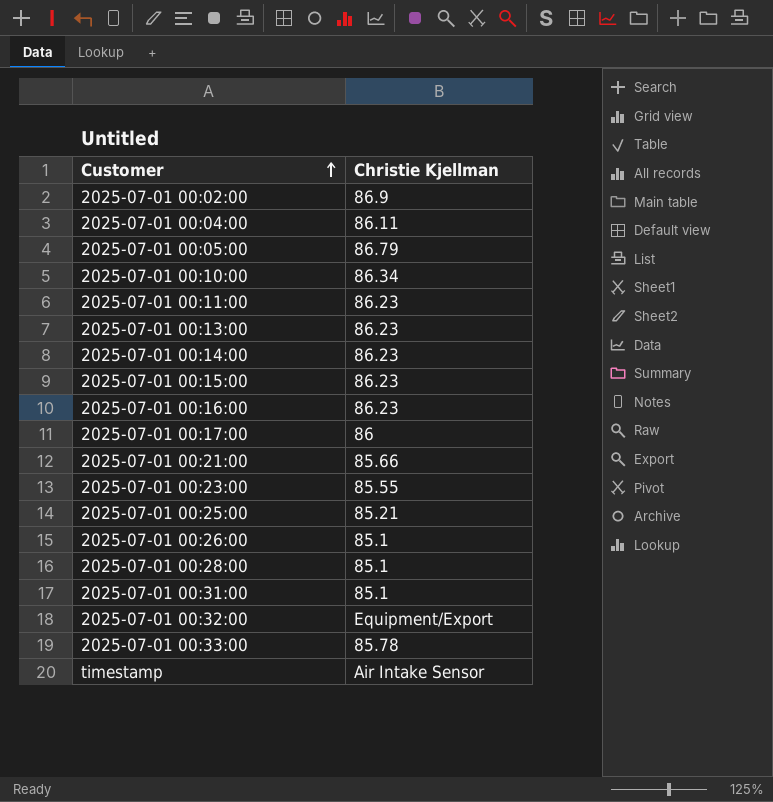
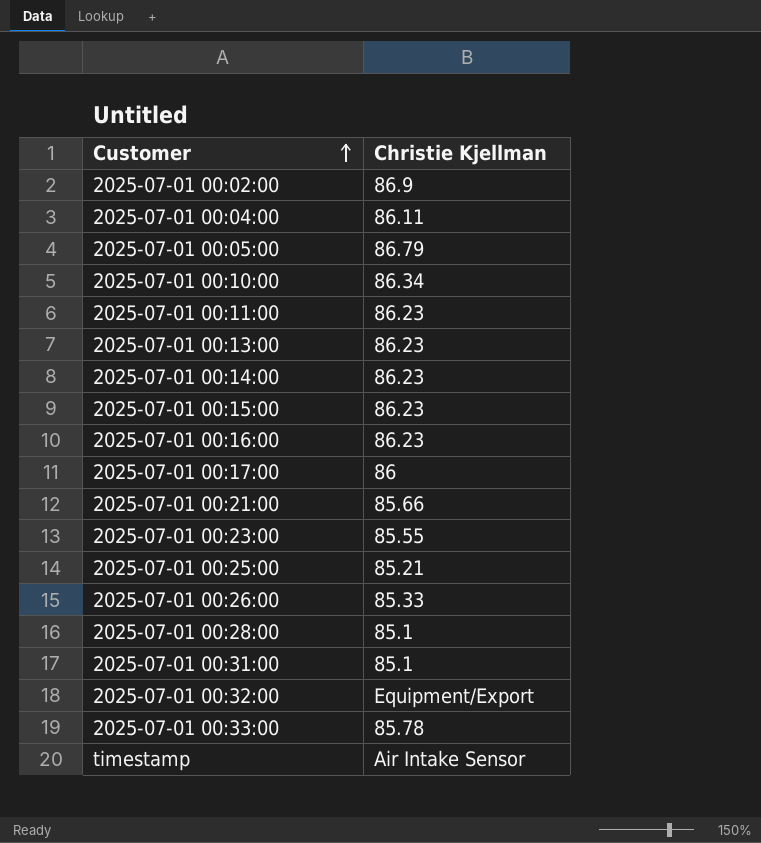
2025-07-01 00:26:00 | Christie Kjellman: 85.1 -> 85.33

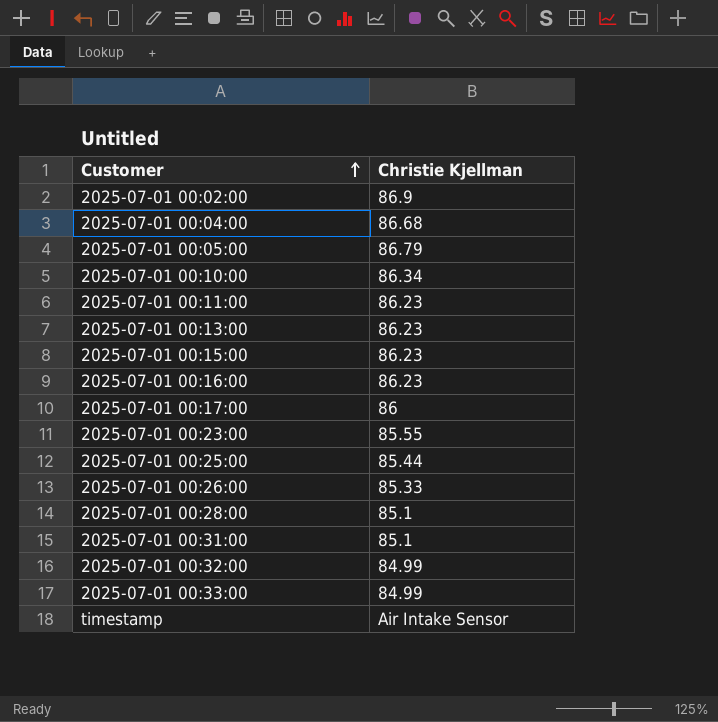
row 2025-07-01 00:14:00: 86.23 -> none
row 2025-07-01 00:21:00: 85.66 -> none
2025-07-01 00:04:00 | Christie Kjellman: 86.11 -> 86.68
2025-07-01 00:25:00 | Christie Kjellman: 85.21 -> 85.44
2025-07-01 00:32:00 | Christie Kjellman: Equipment/Export -> 84.99
2025-07-01 00:33:00 | Christie Kjellman: 85.78 -> 84.99

